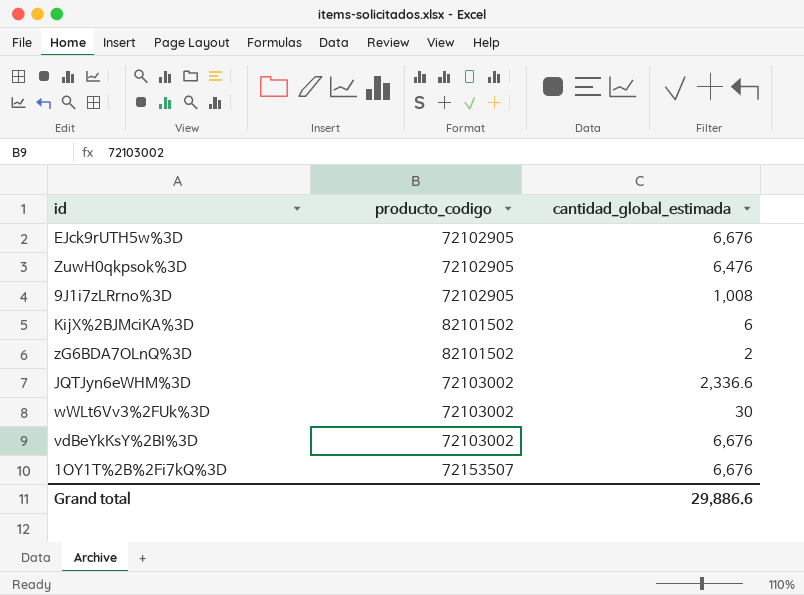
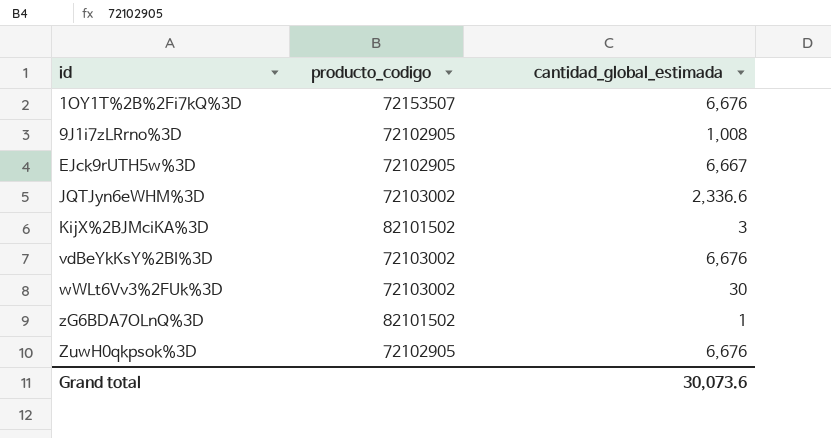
row order: none -> id ascending
EJck9rUTH5w%3D | cantidad_global_estimada: 6,676 -> 6,667
KijX%2BJMciKA%3D | cantidad_global_estimada: 6 -> 3
zG6BDA7OLnQ%3D | cantidad_global_estimada: 2 -> 1
ZuwH0qkpsok%3D | cantidad_global_estimada: 6,476 -> 6,676
Grand total | cantidad_global_estimada: 29,886.6 -> 30,073.6

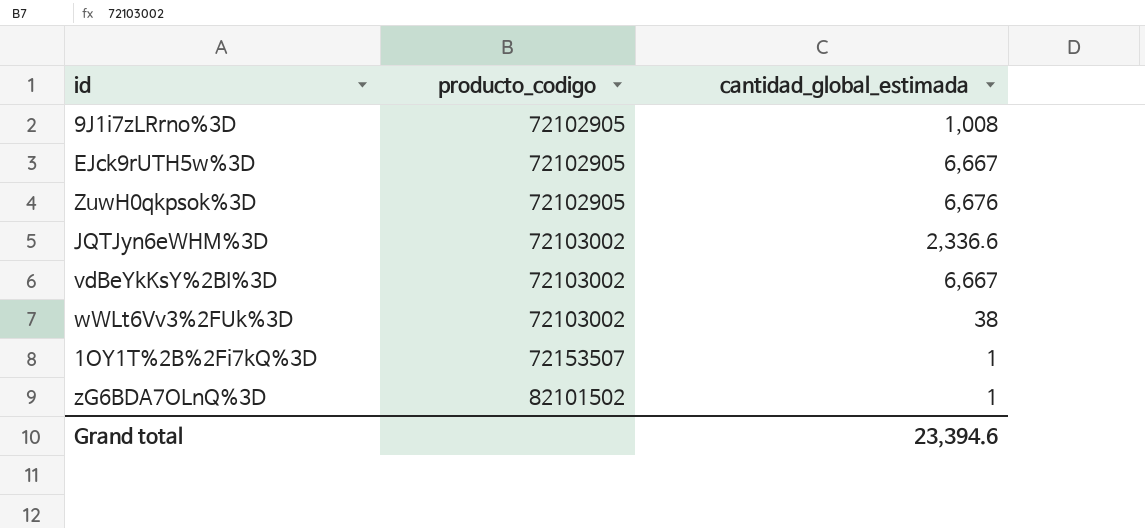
row order: id ascending -> producto_codigo ascending
row KijX%2BJMciKA%3D: 82101502 | 3 -> none
vdBeYkKsY%2BI%3D | cantidad_global_estimada: 6,676 -> 6,667
wWLt6Vv3%2FUk%3D | cantidad_global_estimada: 30 -> 38
1OY1T%2B%2Fi7kQ%3D | cantidad_global_estimada: 6,676 -> 1
Grand total | cantidad_global_estimada: 30,073.6 -> 23,394.6

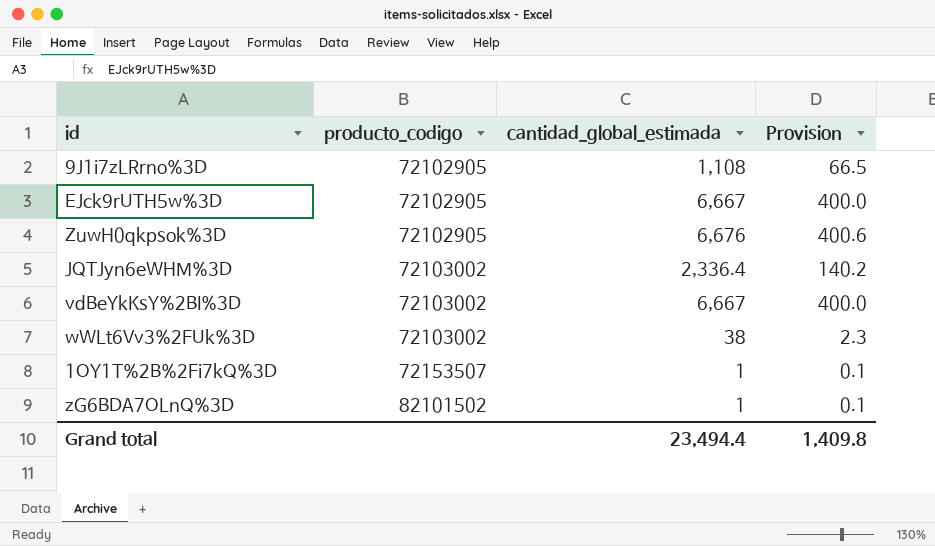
column Provision | formula: none -> [cantidad_global_estimada] * 0.06
9J1i7zLRrno%3D | cantidad_global_estimada: 1,008 -> 1,108
JQTJyn6eWHM%3D | cantidad_global_estimada: 2,336.6 -> 2,336.4
Grand total | cantidad_global_estimada: 23,394.6 -> 23,494.4

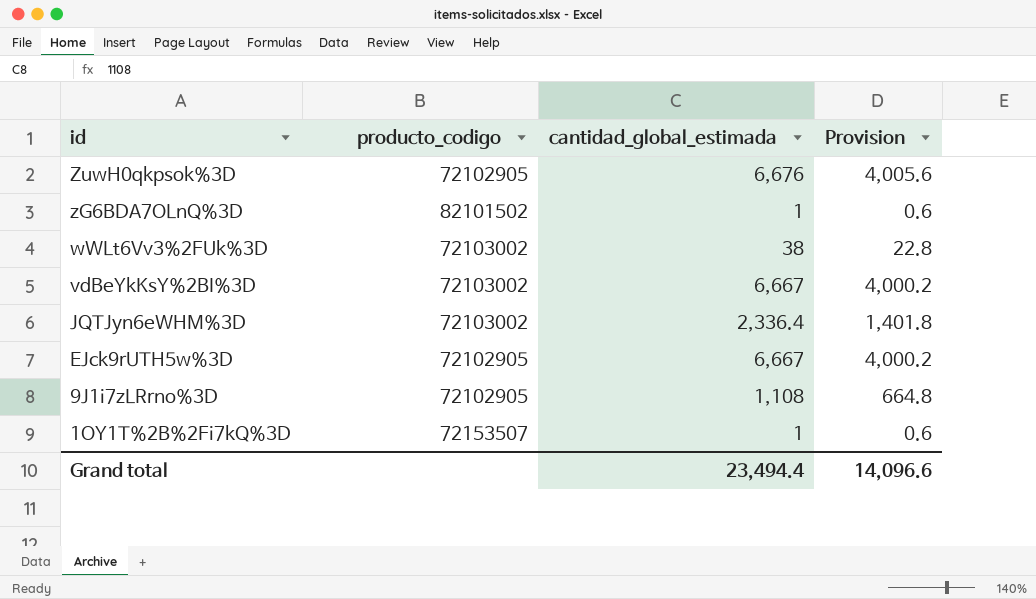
row order: producto_codigo ascending -> id descending
column Provision | formula: [cantidad_global_estimada] * 0.06 -> [cantidad_global_estimada] * 0.6
Grand total | Provision: 1,409.8 -> 14,096.6

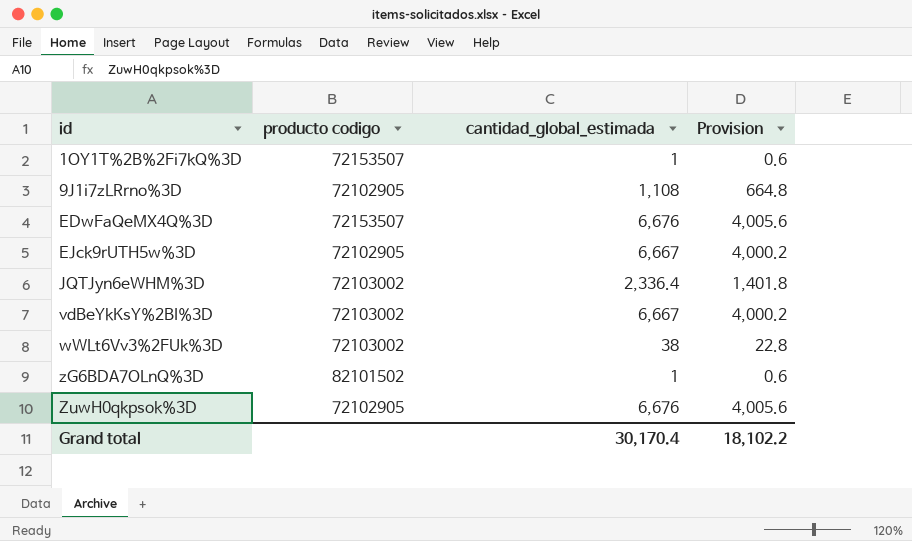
row order: id descending -> id ascending
column name: producto_codigo -> producto codigo
row EDwFaQeMX4Q%3D: none -> 72153507 | 6,676 | 4,005.6
Grand total | cantidad_global_estimada: 23,494.4 -> 30,170.4
Grand total | Provision: 14,096.6 -> 18,102.2

